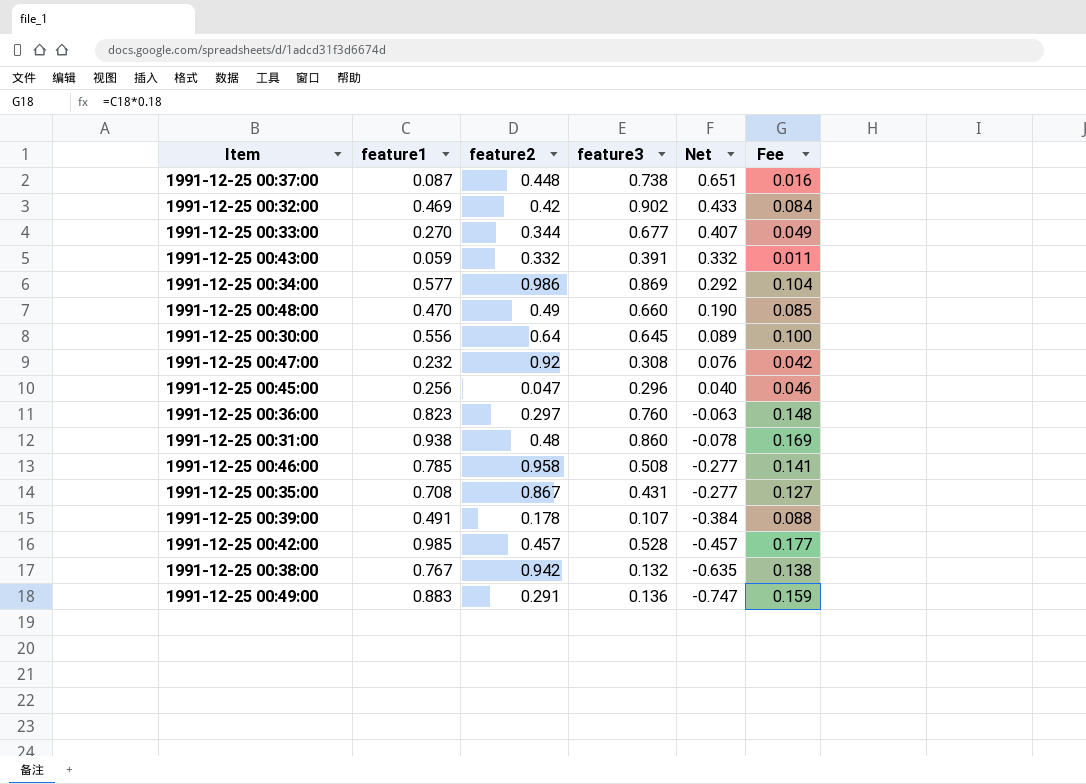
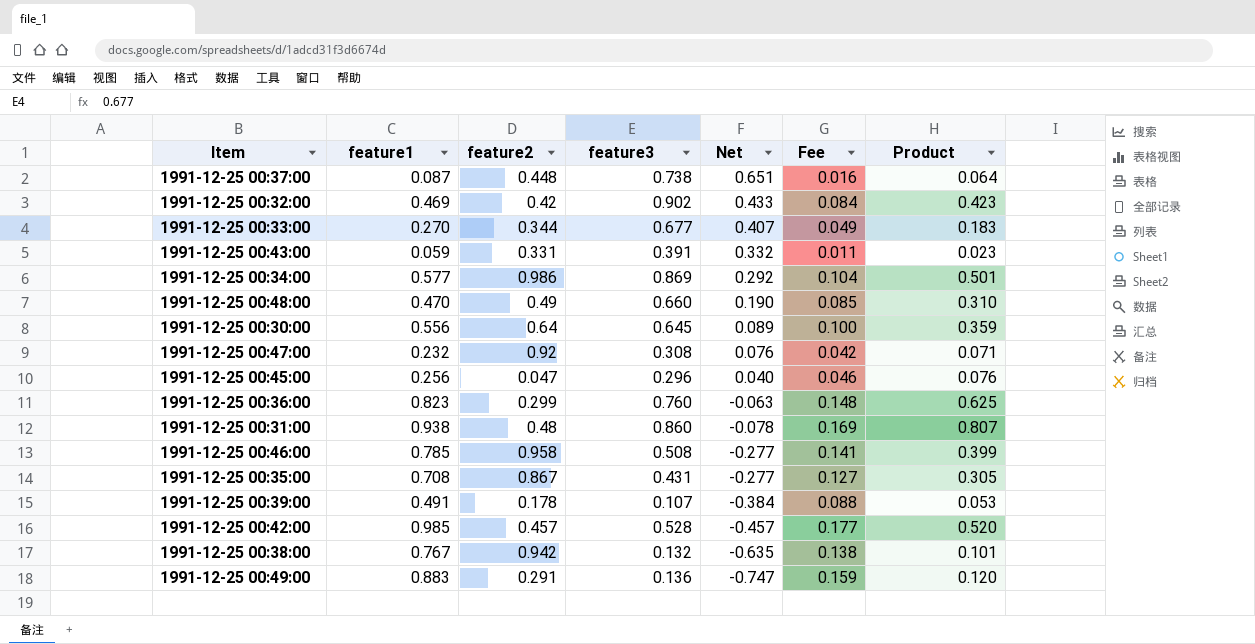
column Product | formula: none -> [feature1] * [feature3]
1991-12-25 00:43:00 | feature2: 0.332 -> 0.331
1991-12-25 00:36:00 | feature2: 0.297 -> 0.299

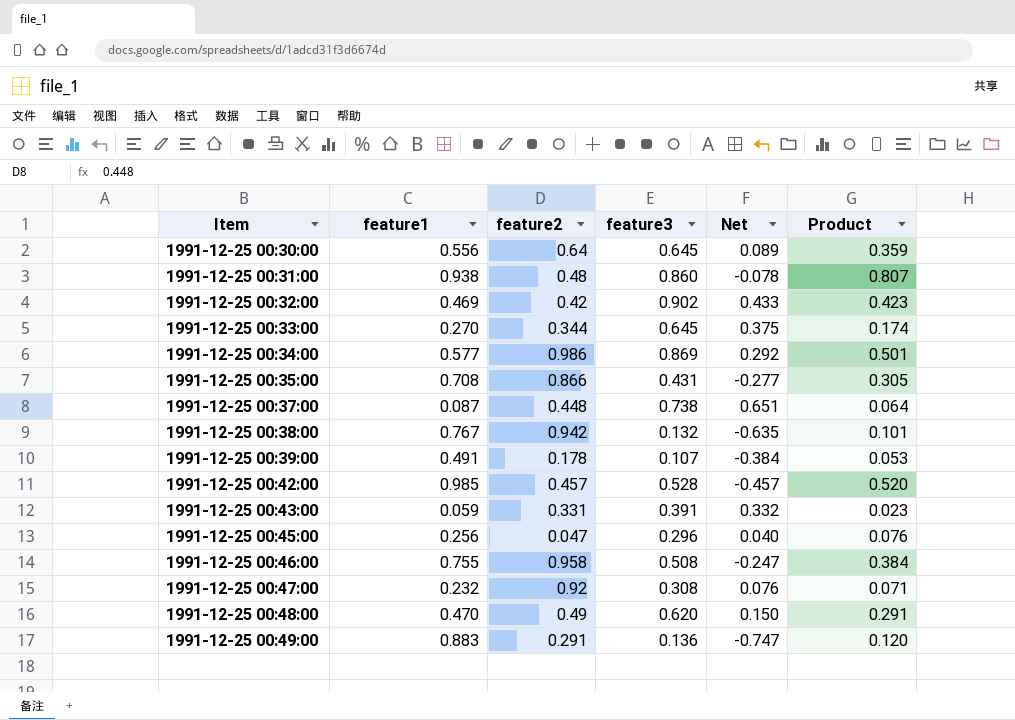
row order: Net descending -> Item ascending
column Fee | formula: [feature1] * 0.18 -> none
row 1991-12-25 00:36:00: 0.823 | 0.299 | 0.760 | -0.063 | 0.148 | 0.625 -> none
1991-12-25 00:33:00 | feature3: 0.677 -> 0.645
1991-12-25 00:33:00 | Net: 0.407 -> 0.375
1991-12-25 00:33:00 | Product: 0.183 -> 0.174
1991-12-25 00:35:00 | feature2: 0.867 -> 0.866
1991-12-25 00:46:00 | feature1: 0.785 -> 0.755
1991-12-25 00:46:00 | Net: -0.277 -> -0.247
1991-12-25 00:46:00 | Product: 0.399 -> 0.384
1991-12-25 00:48:00 | feature3: 0.660 -> 0.620
1991-12-25 00:48:00 | Net: 0.190 -> 0.150
1991-12-25 00:48:00 | Product: 0.310 -> 0.291

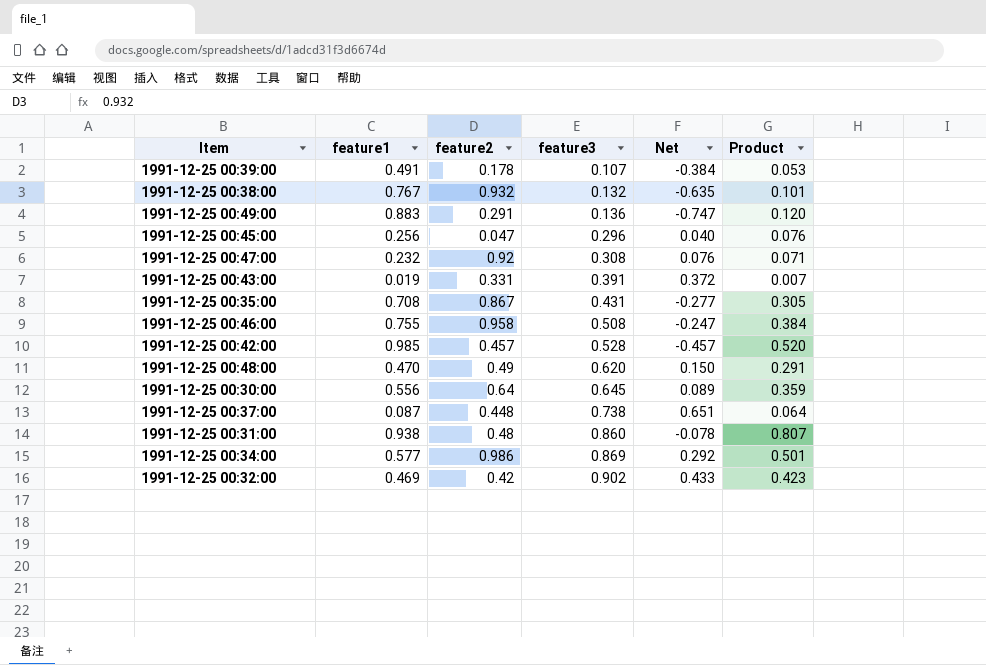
row order: Item ascending -> feature3 ascending
row 1991-12-25 00:33:00: 0.270 | 0.344 | 0.645 | 0.375 | 0.174 -> none
1991-12-25 00:38:00 | feature2: 0.942 -> 0.932
1991-12-25 00:43:00 | feature1: 0.059 -> 0.019
1991-12-25 00:43:00 | Net: 0.332 -> 0.372
1991-12-25 00:43:00 | Product: 0.023 -> 0.007
1991-12-25 00:35:00 | feature2: 0.866 -> 0.867

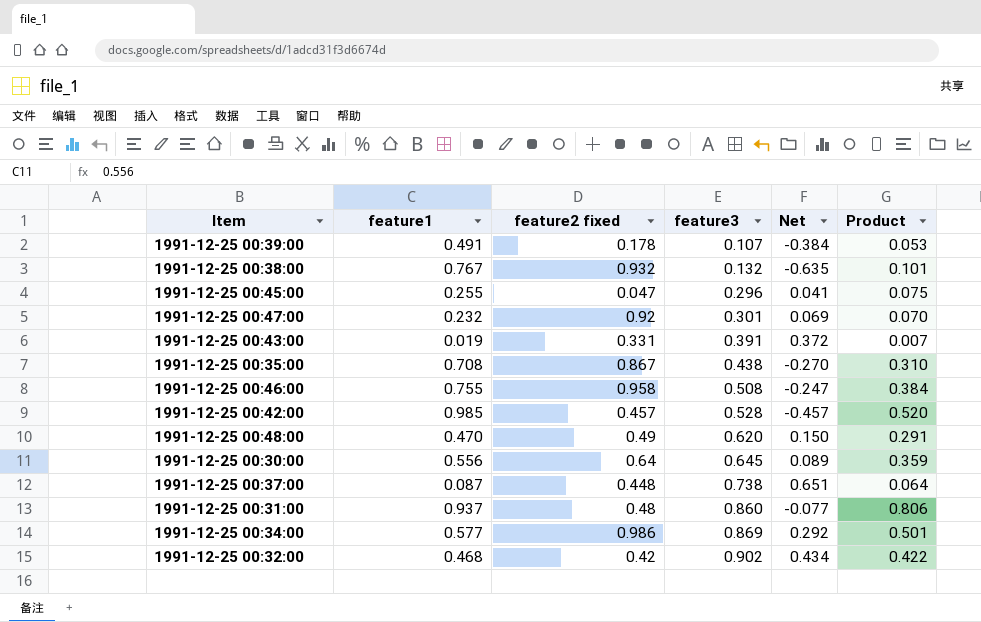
column name: feature2 -> feature2 fixed
row 1991-12-25 00:49:00: 0.883 | 0.291 | 0.136 | -0.747 | 0.120 -> none
1991-12-25 00:45:00 | feature1: 0.256 -> 0.255
1991-12-25 00:45:00 | Net: 0.040 -> 0.041
1991-12-25 00:45:00 | Product: 0.076 -> 0.075
1991-12-25 00:47:00 | feature3: 0.308 -> 0.301
1991-12-25 00:47:00 | Net: 0.076 -> 0.069
1991-12-25 00:47:00 | Product: 0.071 -> 0.070
1991-12-25 00:35:00 | feature3: 0.431 -> 0.438
1991-12-25 00:35:00 | Net: -0.277 -> -0.270
1991-12-25 00:35:00 | Product: 0.305 -> 0.310
1991-12-25 00:31:00 | feature1: 0.938 -> 0.937
1991-12-25 00:31:00 | Net: -0.078 -> -0.077
1991-12-25 00:31:00 | Product: 0.807 -> 0.806
1991-12-25 00:32:00 | feature1: 0.469 -> 0.468
1991-12-25 00:32:00 | Net: 0.433 -> 0.434
1991-12-25 00:32:00 | Product: 0.423 -> 0.422

